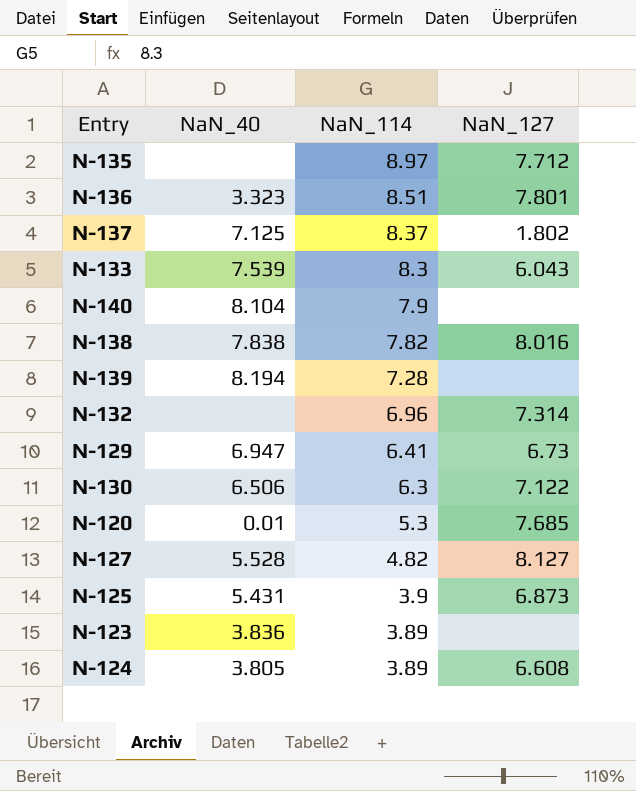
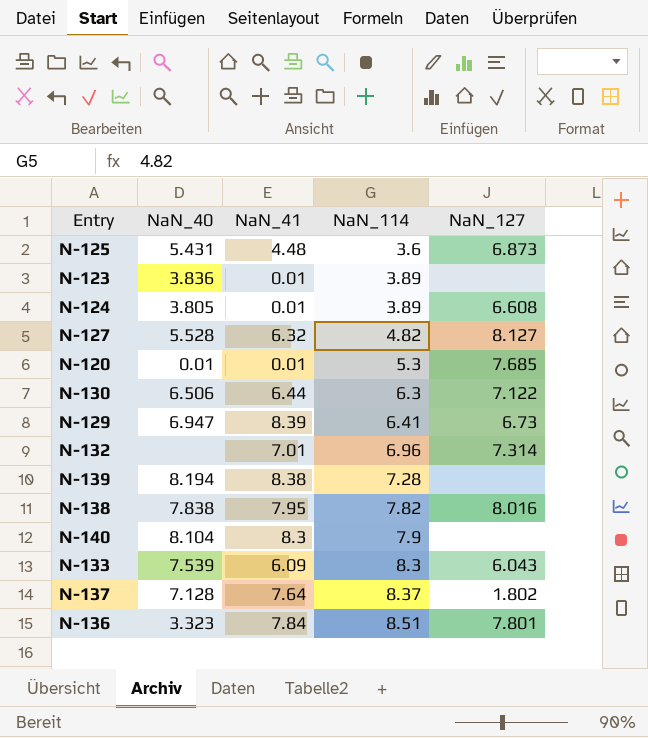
row order: NaN_114 descending -> NaN_114 ascending
column NaN_41 | position: none -> 3
row N-135: none | 8.97 | 7.712 -> none
N-125 | NaN_114: 3.9 -> 3.6
N-137 | NaN_40: 7.125 -> 7.128

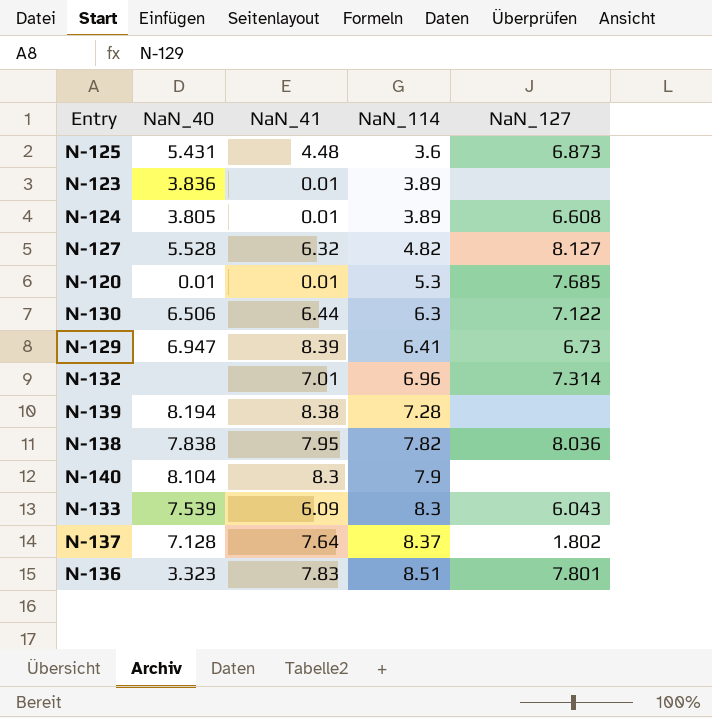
N-138 | NaN_127: 8.016 -> 8.036
N-136 | NaN_41: 7.84 -> 7.83

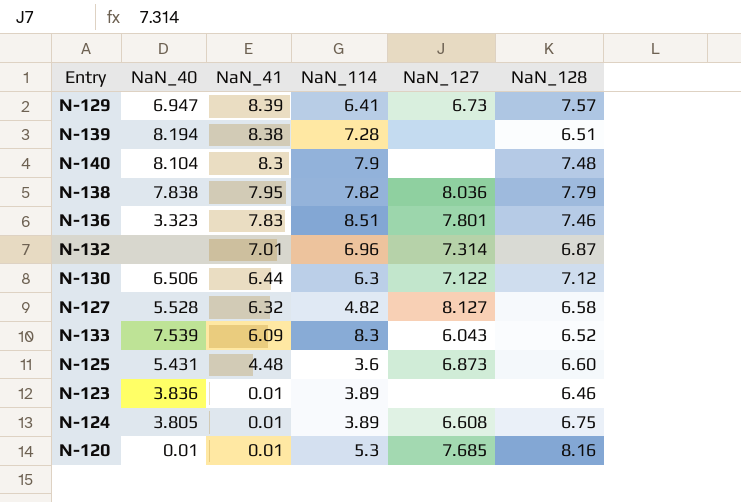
row order: NaN_114 ascending -> NaN_41 descending
column NaN_128 | position: none -> 6
row N-137: 7.128 | 7.64 | 8.37 | 1.802 -> none

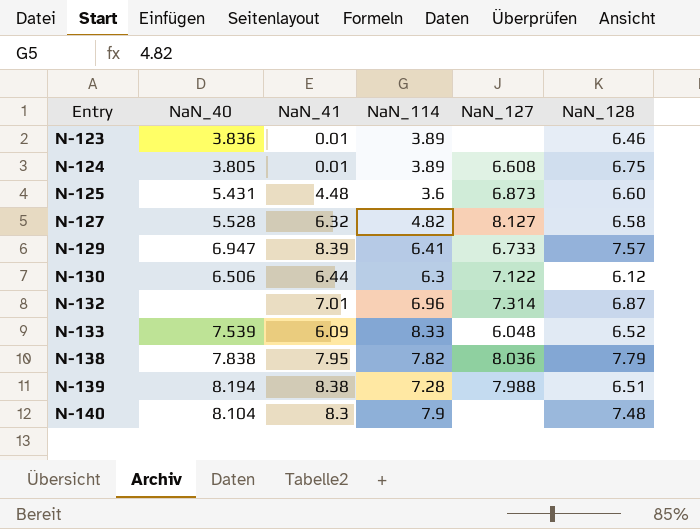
row order: NaN_41 descending -> Entry ascending
row N-136: 3.323 | 7.83 | 8.51 | 7.801 | 7.46 -> none
row N-120: 0.01 | 0.01 | 5.3 | 7.685 | 8.16 -> none
N-129 | NaN_127: 6.73 -> 6.733
N-130 | NaN_128: 7.12 -> 6.12
N-133 | NaN_114: 8.3 -> 8.33
N-133 | NaN_127: 6.043 -> 6.048
N-139 | NaN_127: none -> 7.988

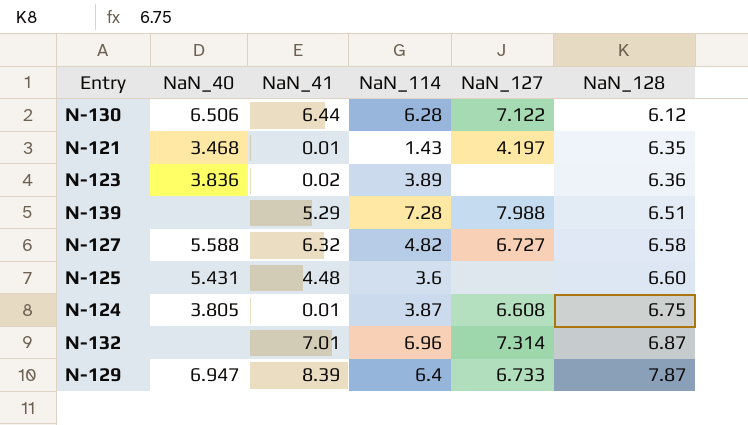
row order: Entry ascending -> NaN_128 ascending
row N-133: 7.539 | 6.09 | 8.33 | 6.048 | 6.52 -> none
row N-138: 7.838 | 7.95 | 7.82 | 8.036 | 7.79 -> none
row N-140: 8.104 | 8.3 | 7.9 | none | 7.48 -> none
N-130 | NaN_114: 6.3 -> 6.28
row N-121: none -> 3.468 | 0.01 | 1.43 | 4.197 | 6.35
N-123 | NaN_41: 0.01 -> 0.02
N-123 | NaN_128: 6.46 -> 6.36
N-139 | NaN_40: 8.194 -> none
N-139 | NaN_41: 8.38 -> 5.29
N-127 | NaN_40: 5.528 -> 5.588
N-127 | NaN_127: 8.127 -> 6.727
N-125 | NaN_127: 6.873 -> none
N-124 | NaN_114: 3.89 -> 3.87
N-129 | NaN_114: 6.41 -> 6.4
N-129 | NaN_128: 7.57 -> 7.87

